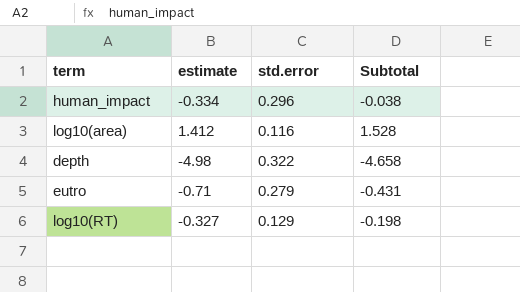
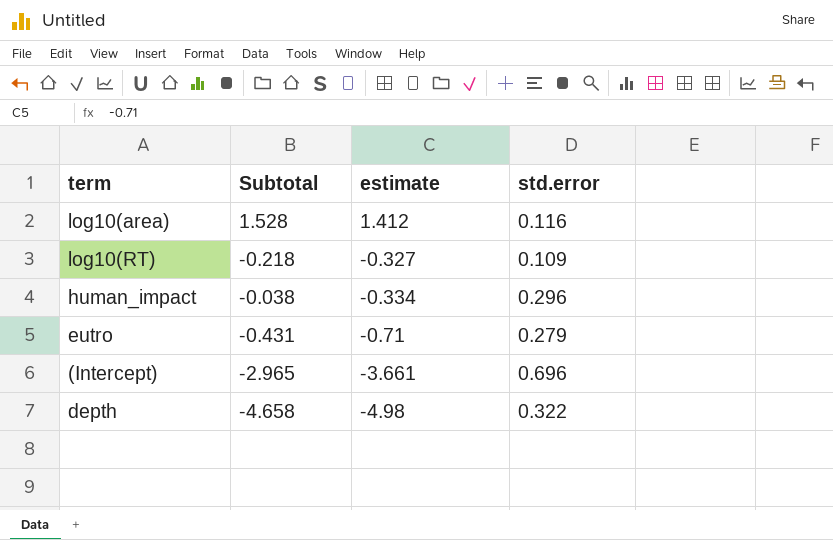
row order: none -> estimate descending
column Subtotal | position: 4 -> 2
log10(RT) | Subtotal: -0.198 -> -0.218
log10(RT) | std.error: 0.129 -> 0.109
row (Intercept): none -> -2.965 | -3.661 | 0.696

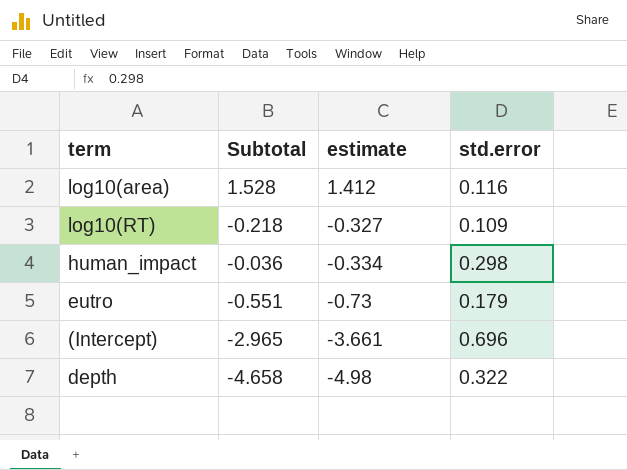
human_impact | Subtotal: -0.038 -> -0.036
human_impact | std.error: 0.296 -> 0.298
eutro | Subtotal: -0.431 -> -0.551
eutro | estimate: -0.71 -> -0.73
eutro | std.error: 0.279 -> 0.179

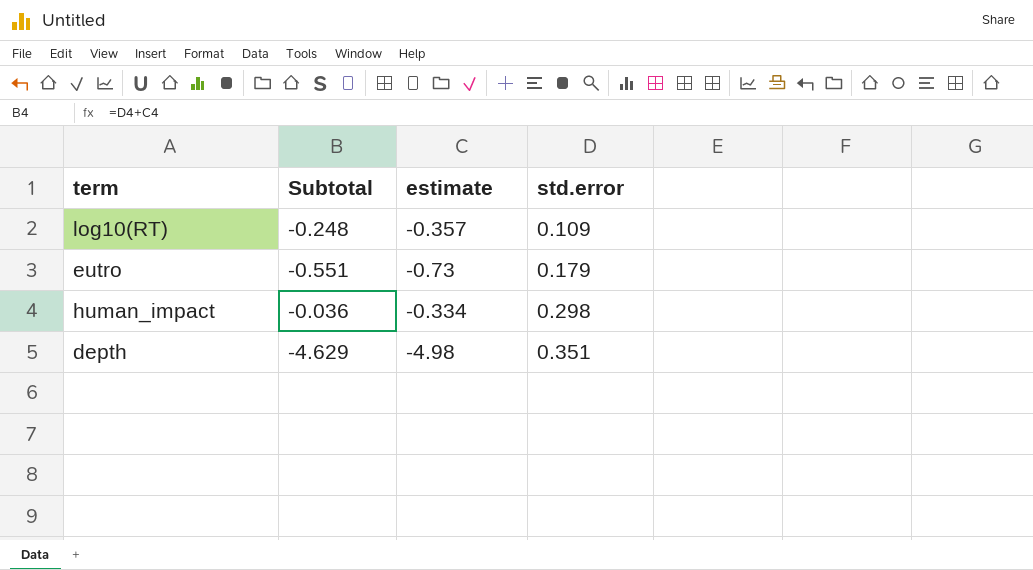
row order: estimate descending -> std.error ascending
row log10(area): 1.528 | 1.412 | 0.116 -> none
row (Intercept): -2.965 | -3.661 | 0.696 -> none
log10(RT) | Subtotal: -0.218 -> -0.248
log10(RT) | estimate: -0.327 -> -0.357
depth | Subtotal: -4.658 -> -4.629
depth | std.error: 0.322 -> 0.351

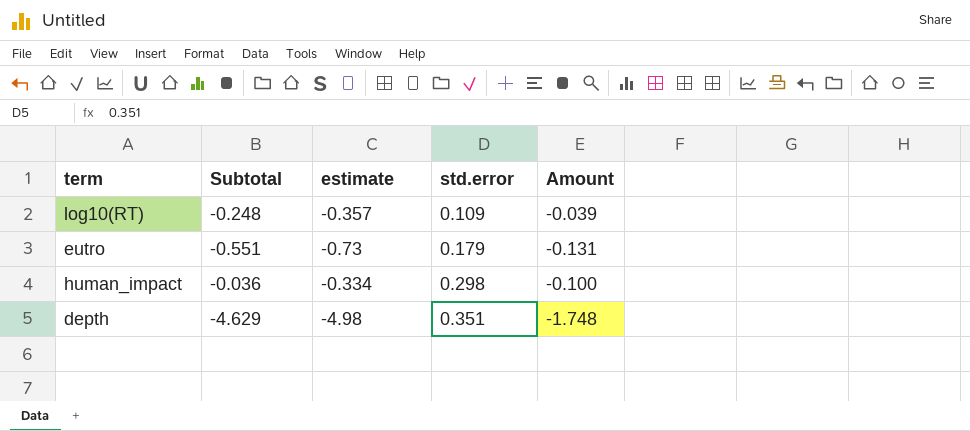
column Amount | formula: none -> [estimate] * [std.error]

